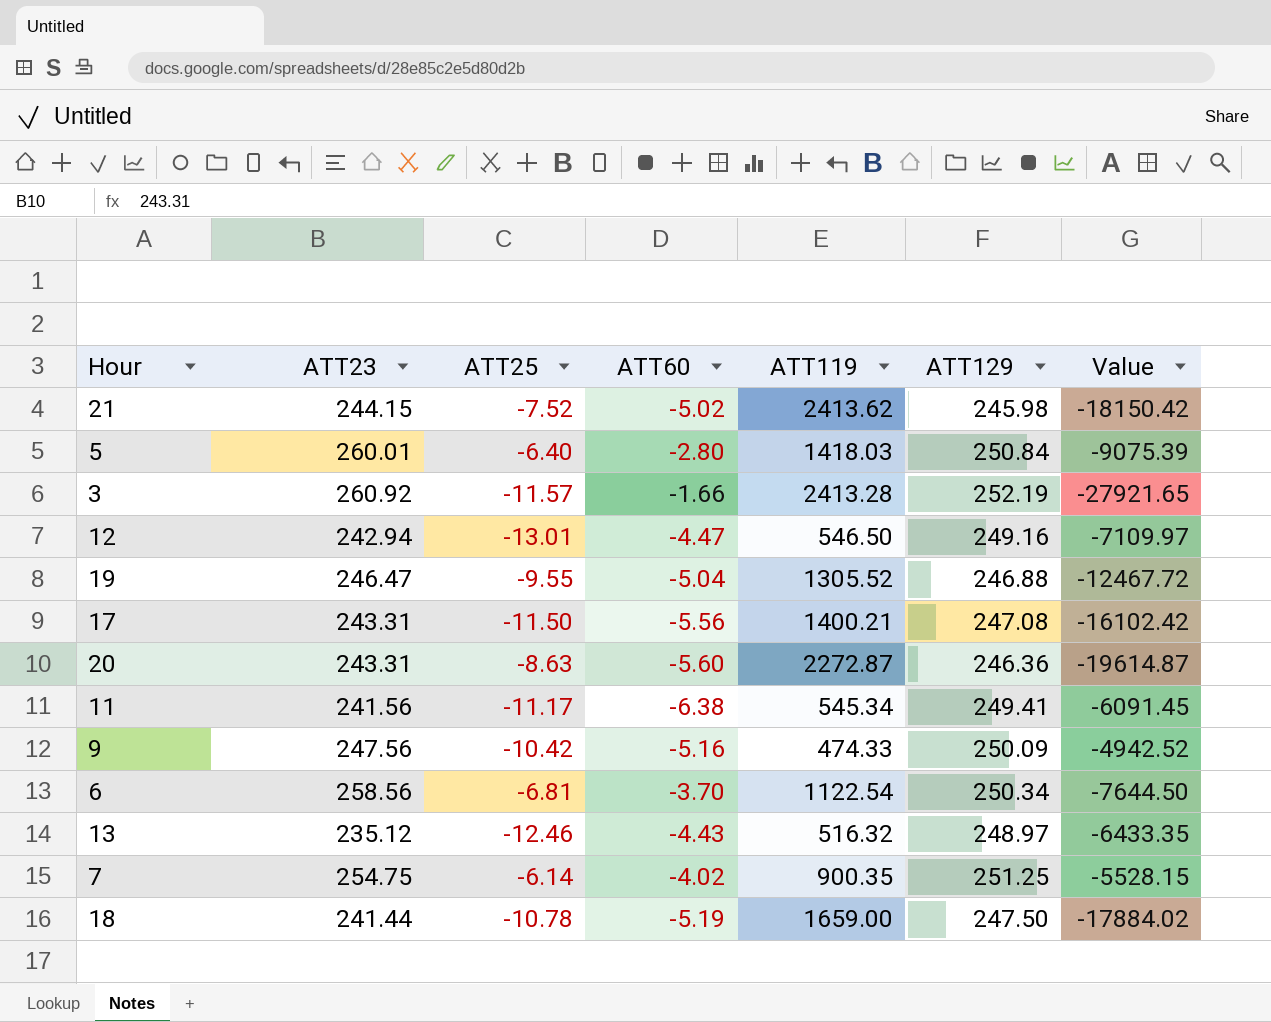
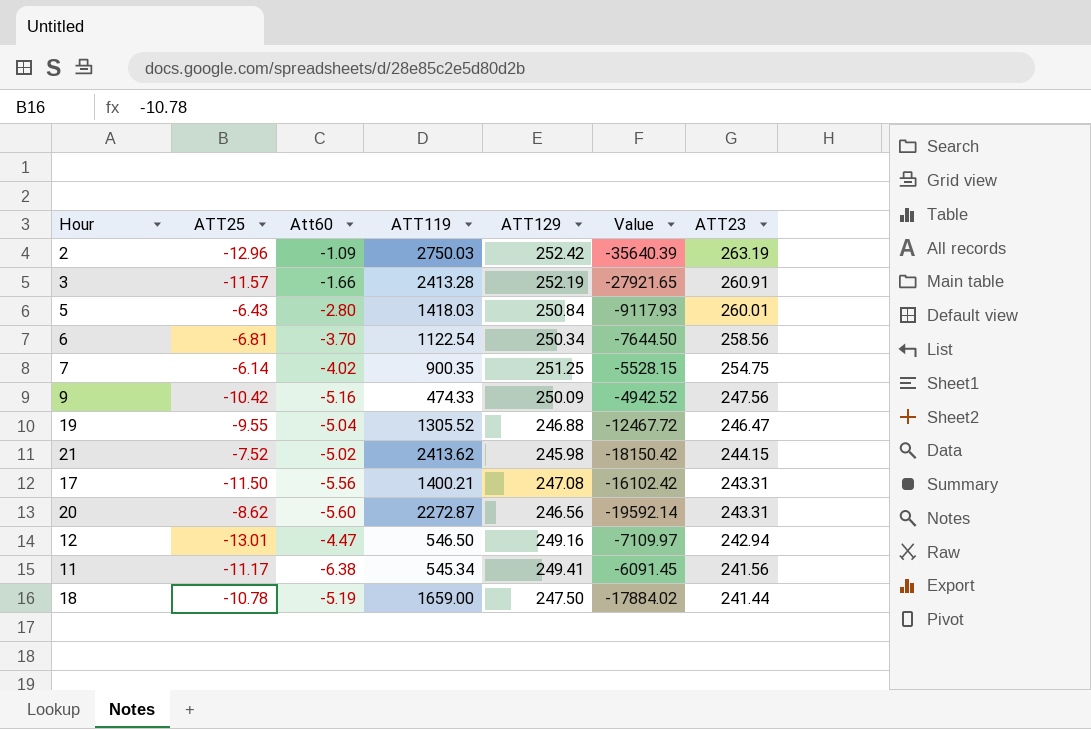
row order: none -> ATT23 descending
column name: ATT60 -> Att60
column ATT23 | position: 2 -> 7
row 13: 235.12 | -12.46 | -4.43 | 516.32 | 248.97 | -6433.35 -> none
row 2: none -> -12.96 | -1.09 | 2750.03 | 252.42 | -35640.39 | 263.19
3 | ATT23: 260.92 -> 260.91
5 | ATT25: -6.40 -> -6.43
5 | Value: -9075.39 -> -9117.93
20 | ATT25: -8.63 -> -8.62
20 | ATT129: 246.36 -> 246.56
20 | Value: -19614.87 -> -19592.14

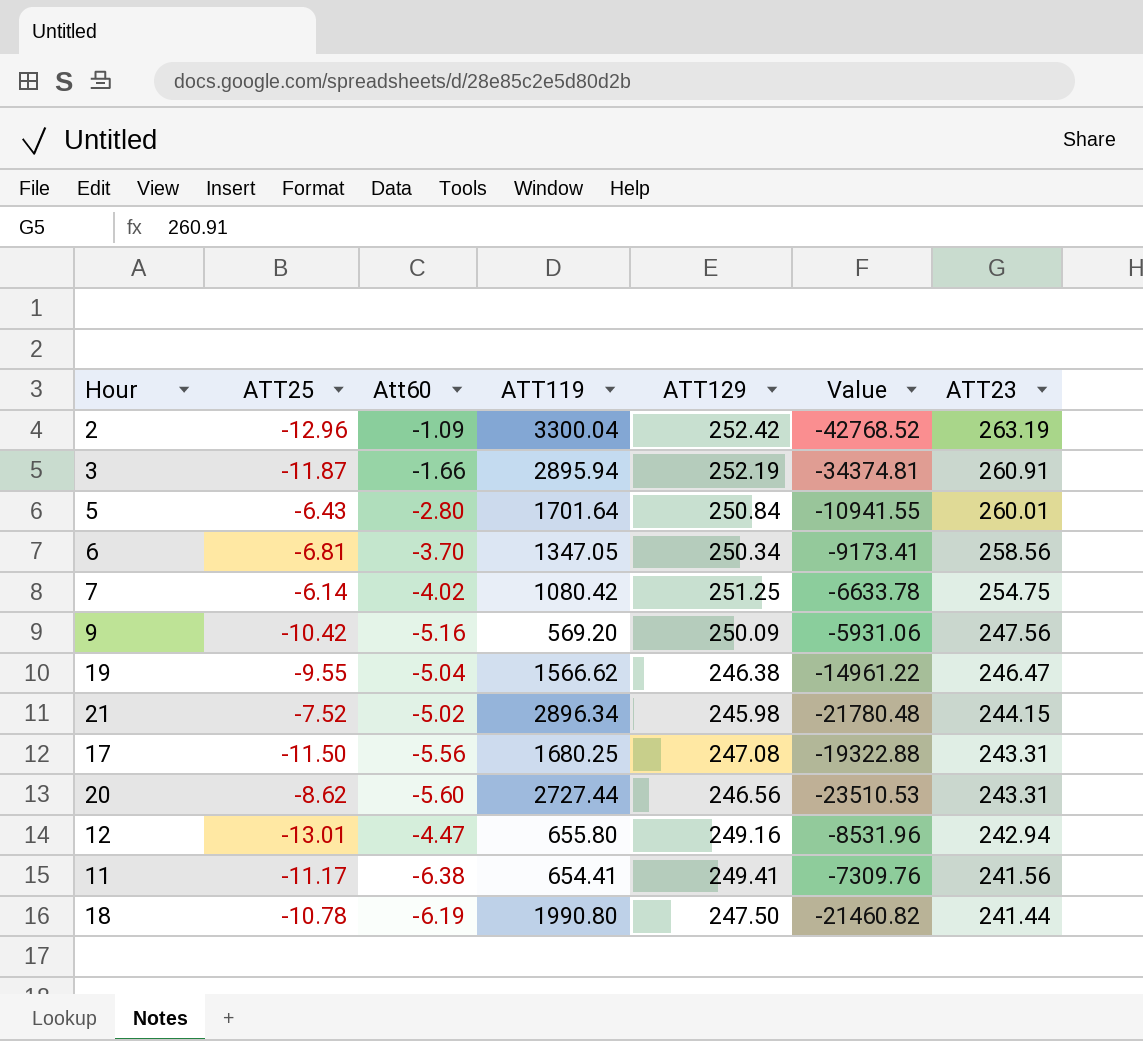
2 | ATT119: 2750.03 -> 3300.04
2 | Value: -35640.39 -> -42768.52
3 | ATT25: -11.57 -> -11.87
3 | ATT119: 2413.28 -> 2895.94
3 | Value: -27921.65 -> -34374.81
5 | ATT119: 1418.03 -> 1701.64
5 | Value: -9117.93 -> -10941.55
6 | ATT119: 1122.54 -> 1347.05
6 | Value: -7644.50 -> -9173.41
7 | ATT119: 900.35 -> 1080.42
7 | Value: -5528.15 -> -6633.78
9 | ATT119: 474.33 -> 569.20
9 | Value: -4942.52 -> -5931.06
19 | ATT119: 1305.52 -> 1566.62
19 | ATT129: 246.88 -> 246.38
19 | Value: -12467.72 -> -14961.22
21 | ATT119: 2413.62 -> 2896.34
21 | Value: -18150.42 -> -21780.48
17 | ATT119: 1400.21 -> 1680.25
17 | Value: -16102.42 -> -19322.88
20 | ATT119: 2272.87 -> 2727.44
20 | Value: -19592.14 -> -23510.53
12 | ATT119: 546.50 -> 655.80
12 | Value: -7109.97 -> -8531.96
11 | ATT119: 545.34 -> 654.41
11 | Value: -6091.45 -> -7309.76
18 | Att60: -5.19 -> -6.19
18 | ATT119: 1659.00 -> 1990.80
18 | Value: -17884.02 -> -21460.82

